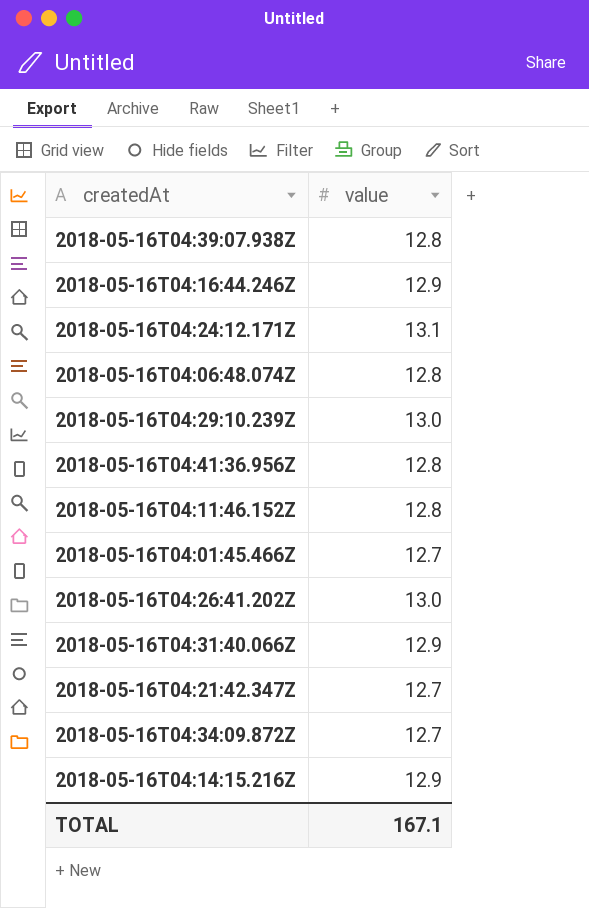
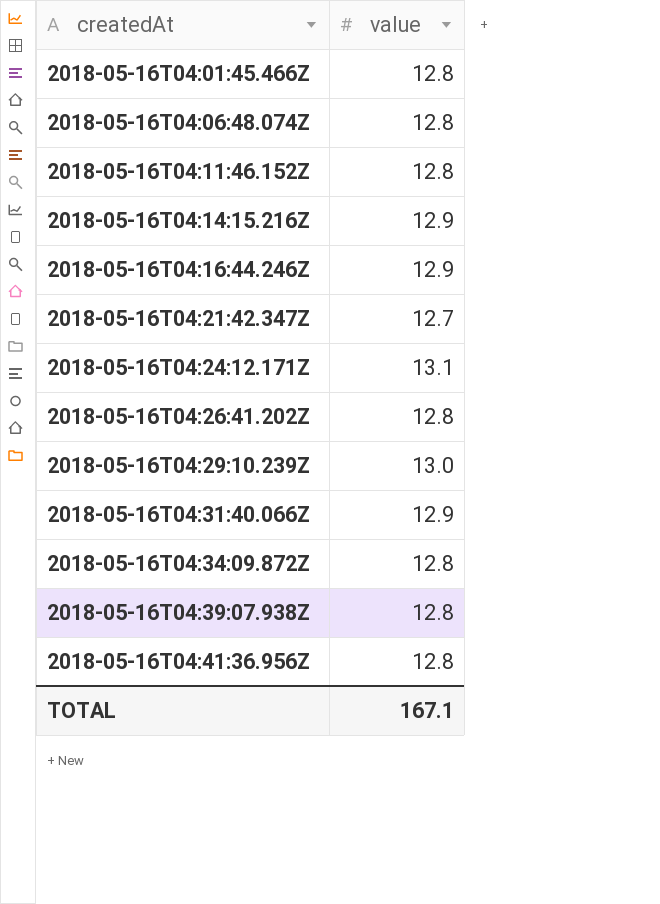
row order: none -> createdAt ascending
2018-05-16T04:01:45.466Z | value: 12.7 -> 12.8
2018-05-16T04:26:41.202Z | value: 13.0 -> 12.8
2018-05-16T04:34:09.872Z | value: 12.7 -> 12.8

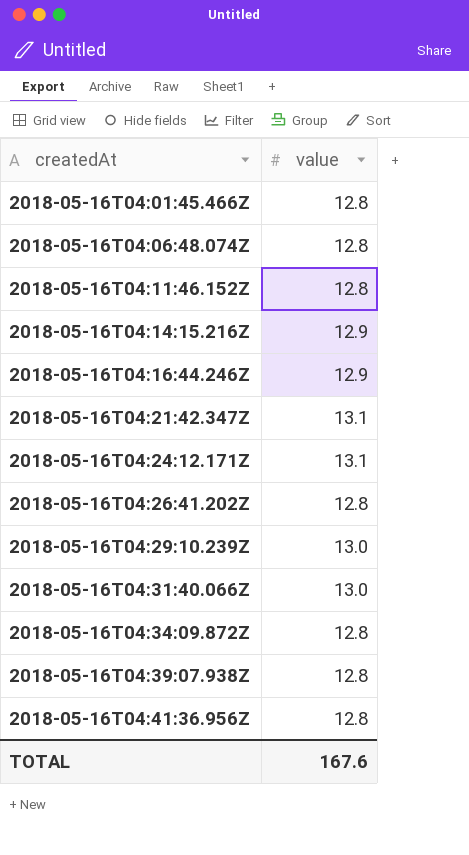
2018-05-16T04:21:42.347Z | value: 12.7 -> 13.1
2018-05-16T04:31:40.066Z | value: 12.9 -> 13.0
TOTAL | value: 167.1 -> 167.6

